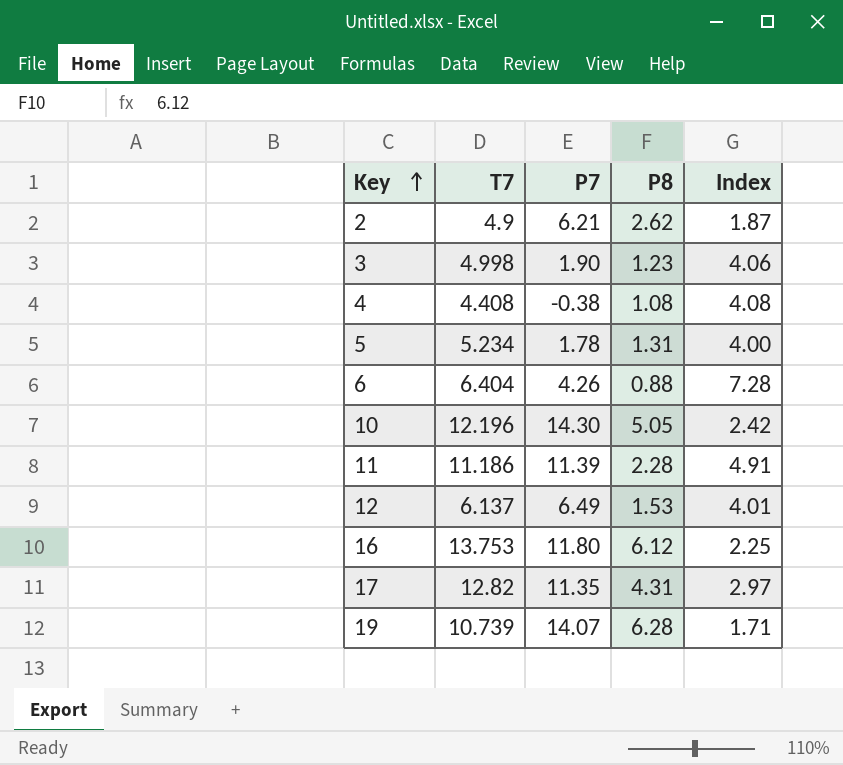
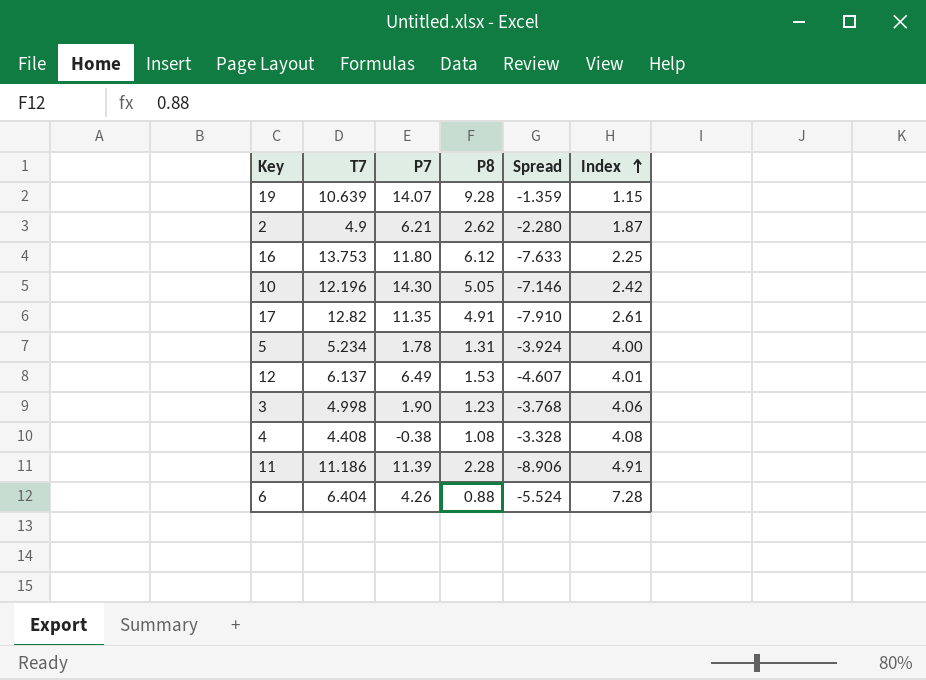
row order: Key ascending -> Index ascending
column Spread | formula: none -> [P8] - [T7]
19 | T7: 10.739 -> 10.639
19 | P8: 6.28 -> 9.28
19 | Index: 1.71 -> 1.15
17 | P8: 4.31 -> 4.91
17 | Index: 2.97 -> 2.61

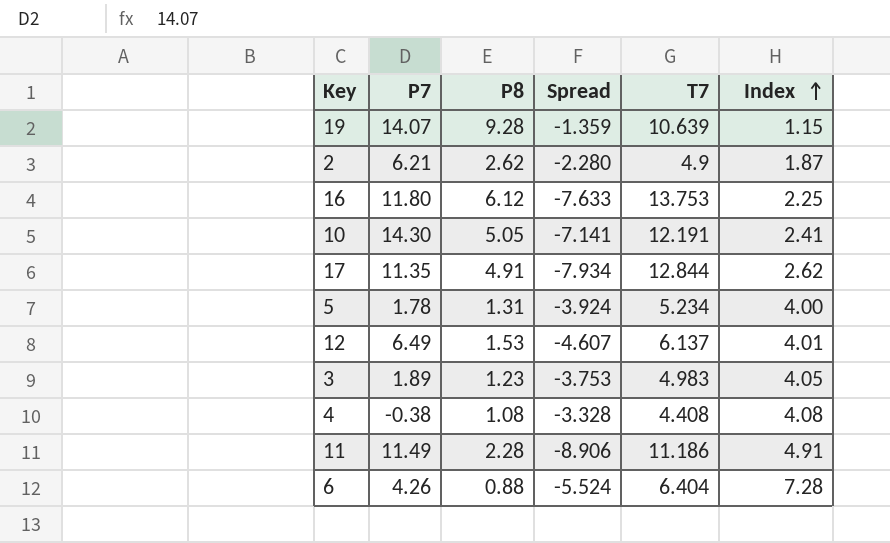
column T7 | position: 2 -> 5
10 | Spread: -7.146 -> -7.141
10 | T7: 12.196 -> 12.191
10 | Index: 2.42 -> 2.41
17 | Spread: -7.910 -> -7.934
17 | T7: 12.82 -> 12.844
17 | Index: 2.61 -> 2.62
3 | P7: 1.90 -> 1.89
3 | Spread: -3.768 -> -3.753
3 | T7: 4.998 -> 4.983
3 | Index: 4.06 -> 4.05
11 | P7: 11.39 -> 11.49

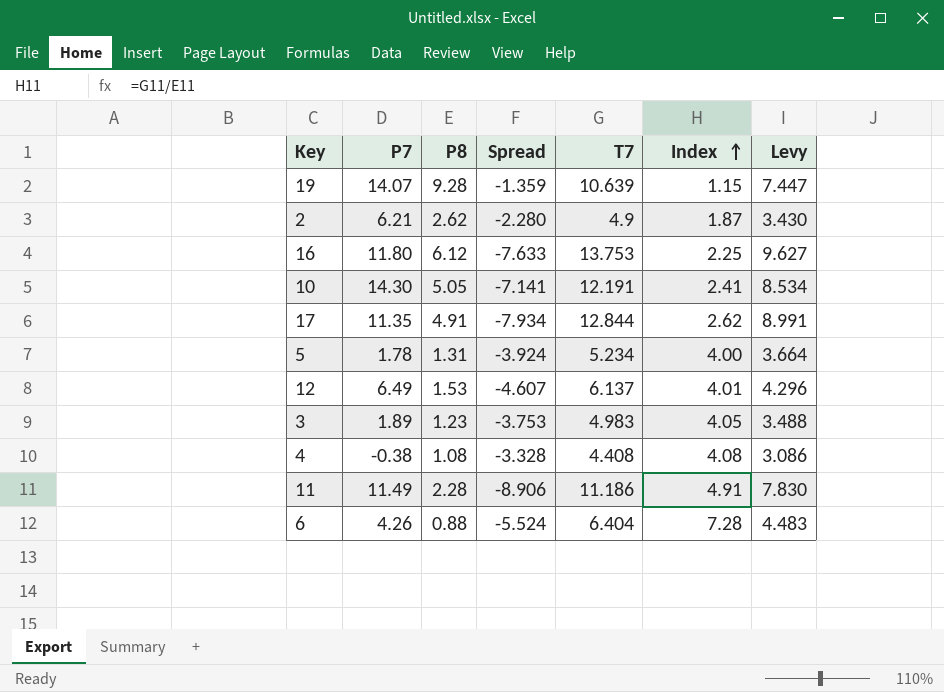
column Levy | formula: none -> [T7] * 0.7

